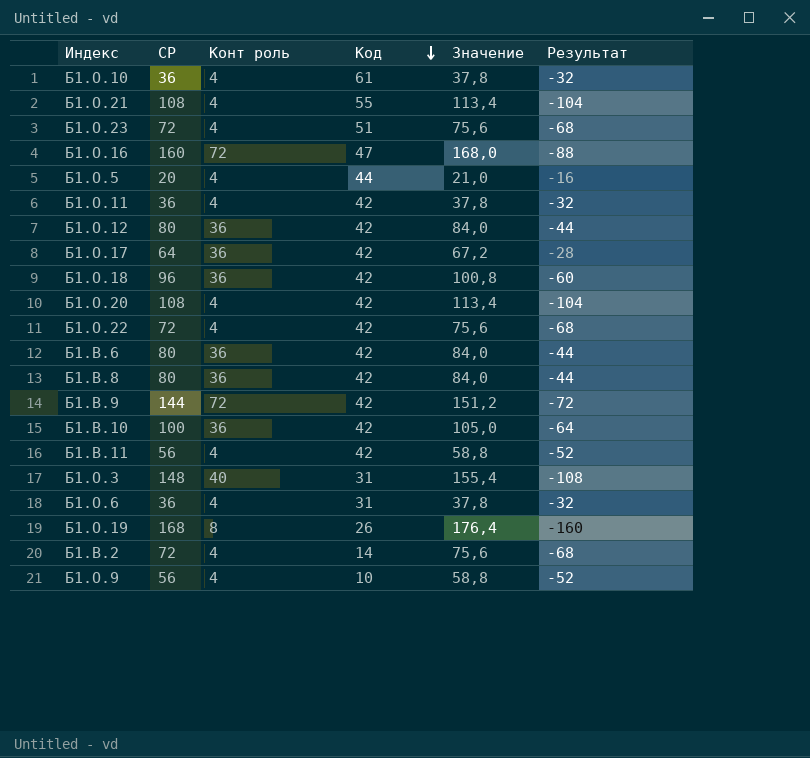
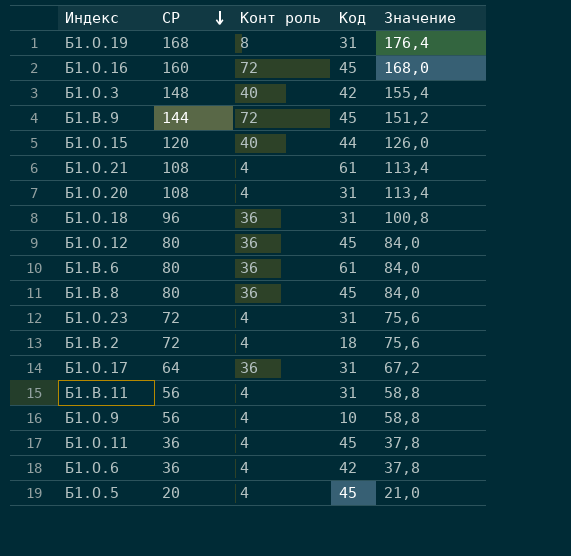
row order: Код descending -> СР descending
column Результат | formula: [Конт роль] - [СР] -> none
row Б1.О.10: 36 | 4 | 61 | 37,8 | -32 -> none
row Б1.О.22: 72 | 4 | 42 | 75,6 | -68 -> none
row Б1.В.10: 100 | 36 | 42 | 105,0 | -64 -> none
Б1.О.19 | Код: 26 -> 31
Б1.О.16 | Код: 47 -> 45
Б1.О.3 | Код: 31 -> 42
Б1.В.9 | Код: 42 -> 45
row Б1.О.15: none -> 120 | 40 | 44 | 126,0
Б1.О.21 | Код: 55 -> 61
Б1.О.20 | Код: 42 -> 31
Б1.О.18 | Код: 42 -> 31
Б1.О.12 | Код: 42 -> 45
Б1.В.6 | Код: 42 -> 61
Б1.В.8 | Код: 42 -> 45
Б1.О.23 | Код: 51 -> 31
Б1.В.2 | Код: 14 -> 18
Б1.О.17 | Код: 42 -> 31
Б1.В.11 | Код: 42 -> 31
Б1.О.11 | Код: 42 -> 45
Б1.О.6 | Код: 31 -> 42
Б1.О.5 | Код: 44 -> 45

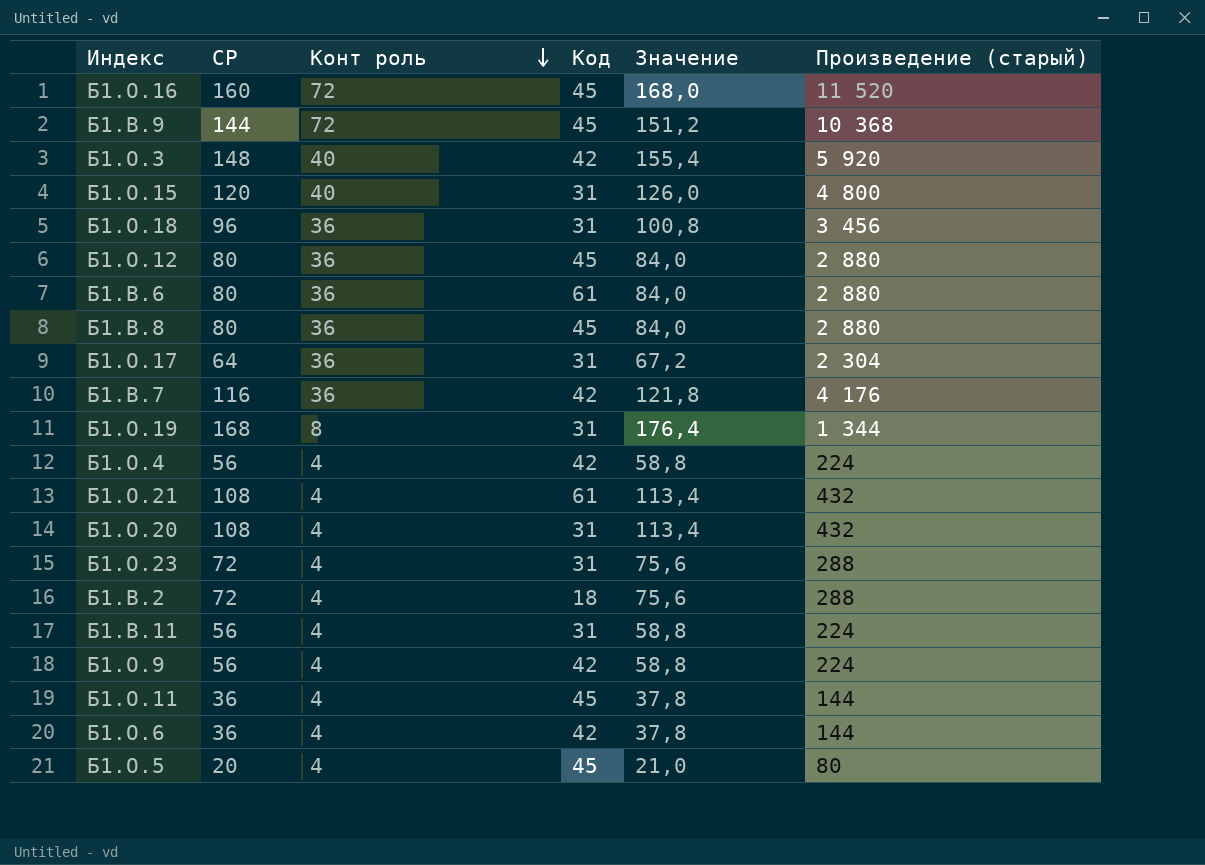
row order: СР descending -> Конт роль descending
column Произведение (старый) | formula: none -> [СР] * [Конт роль]
Б1.О.15 | Код: 44 -> 31
row Б1.В.7: none -> 116 | 36 | 42 | 121,8 | 4 176
row Б1.О.4: none -> 56 | 4 | 42 | 58,8 | 224
Б1.О.9 | Код: 10 -> 42

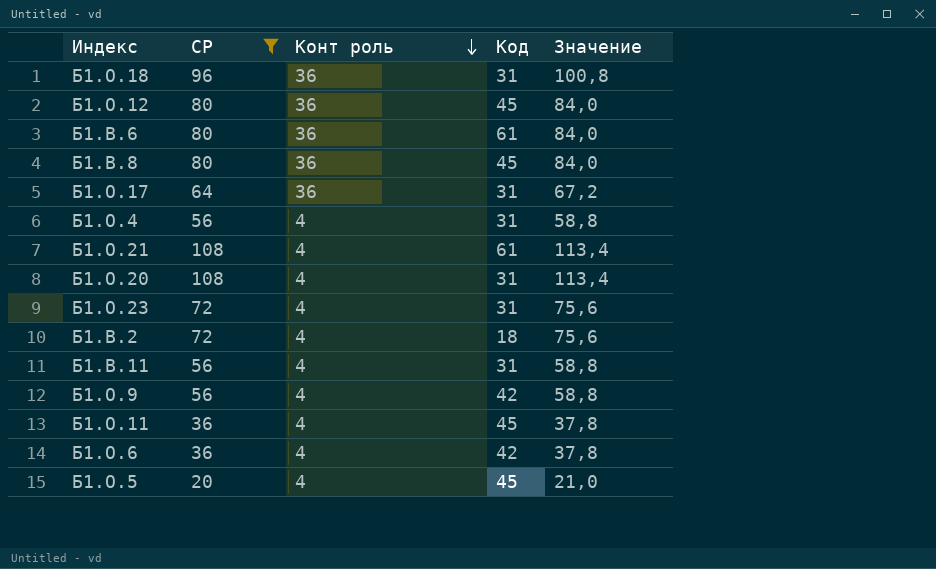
filter: none -> СР <= 108
column Произведение (старый) | formula: [СР] * [Конт роль] -> none
Б1.О.4 | Код: 42 -> 31

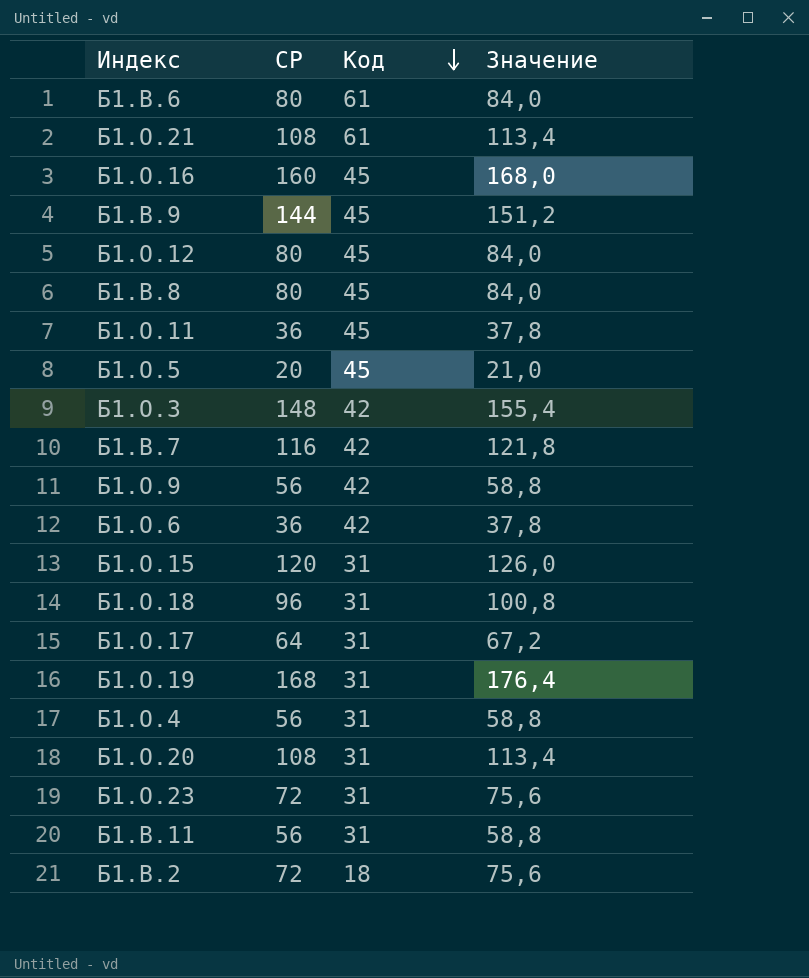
filter: СР <= 108 -> none
row order: Конт роль descending -> Код descending
column Конт роль | position: 3 -> none

